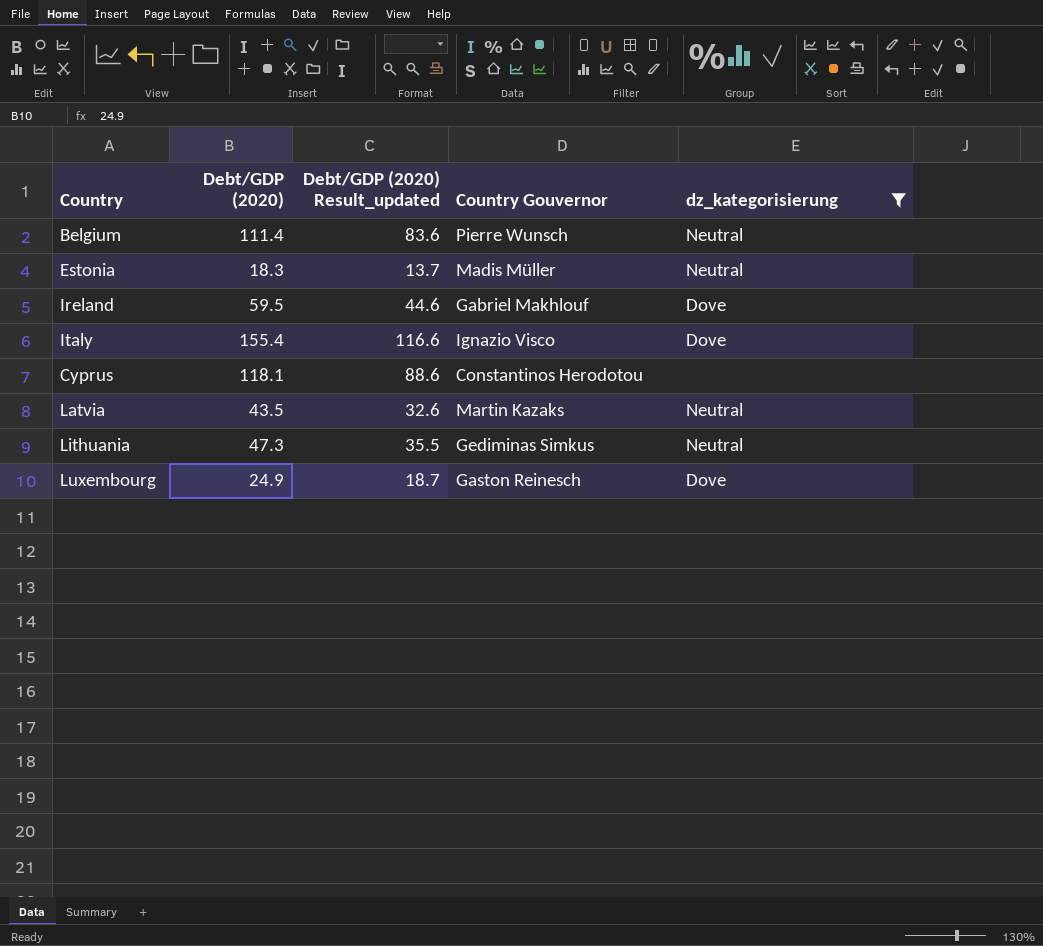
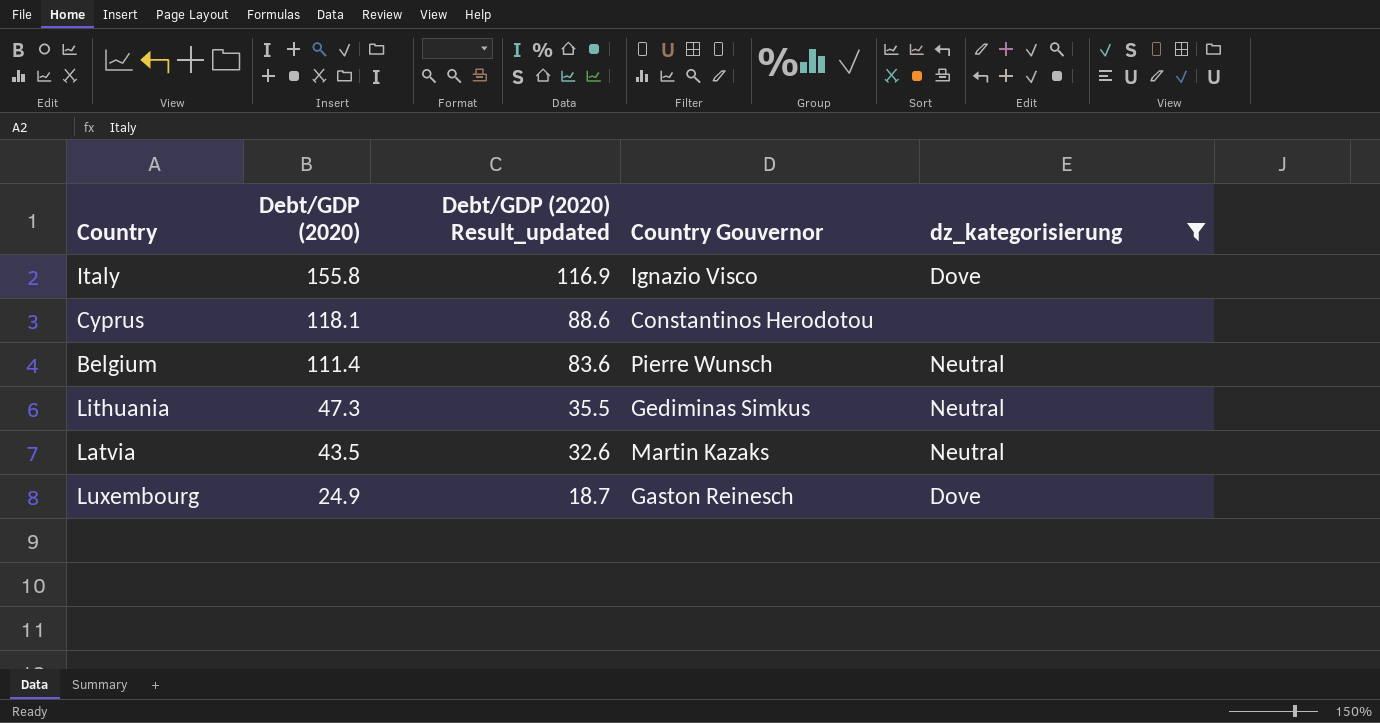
row order: none -> Debt/GDP (2020) descending
row Estonia: 18.3 | 13.7 | Madis Müller | Neutral -> none
row Ireland: 59.5 | 44.6 | Gabriel Makhlouf | Dove -> none
Italy | Debt/GDP (2020): 155.4 -> 155.8
Italy | Debt/GDP (2020) Result_updated: 116.6 -> 116.9

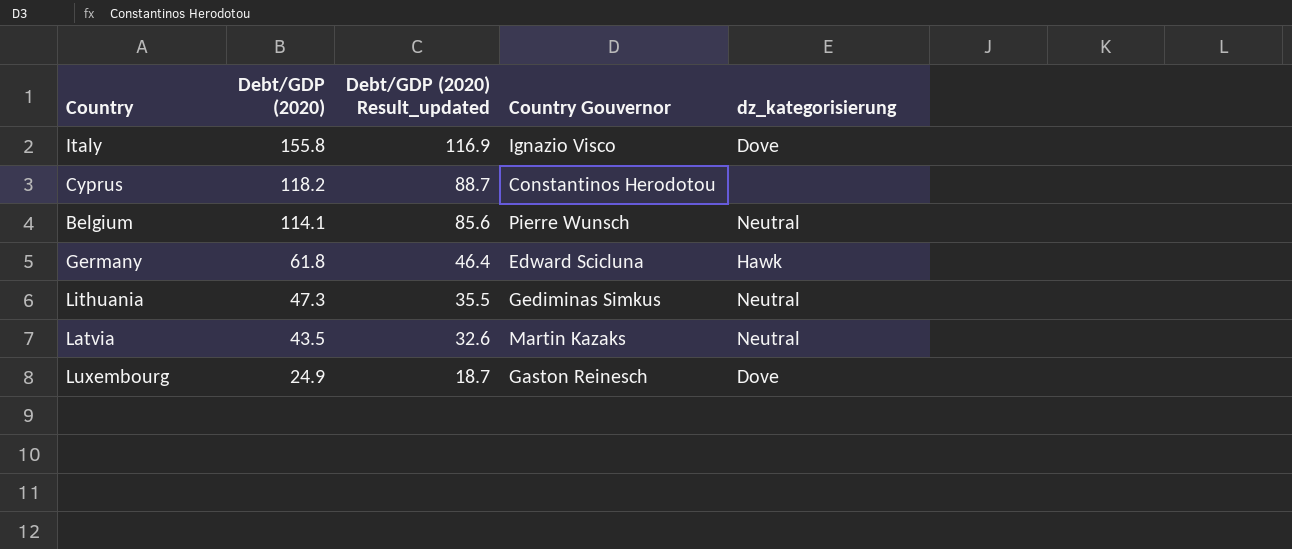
filter: dz_kategorisierung != Hawk -> none
Cyprus | Debt/GDP (2020): 118.1 -> 118.2
Cyprus | Debt/GDP (2020) Result_updated: 88.6 -> 88.7
Belgium | Debt/GDP (2020): 111.4 -> 114.1
Belgium | Debt/GDP (2020) Result_updated: 83.6 -> 85.6

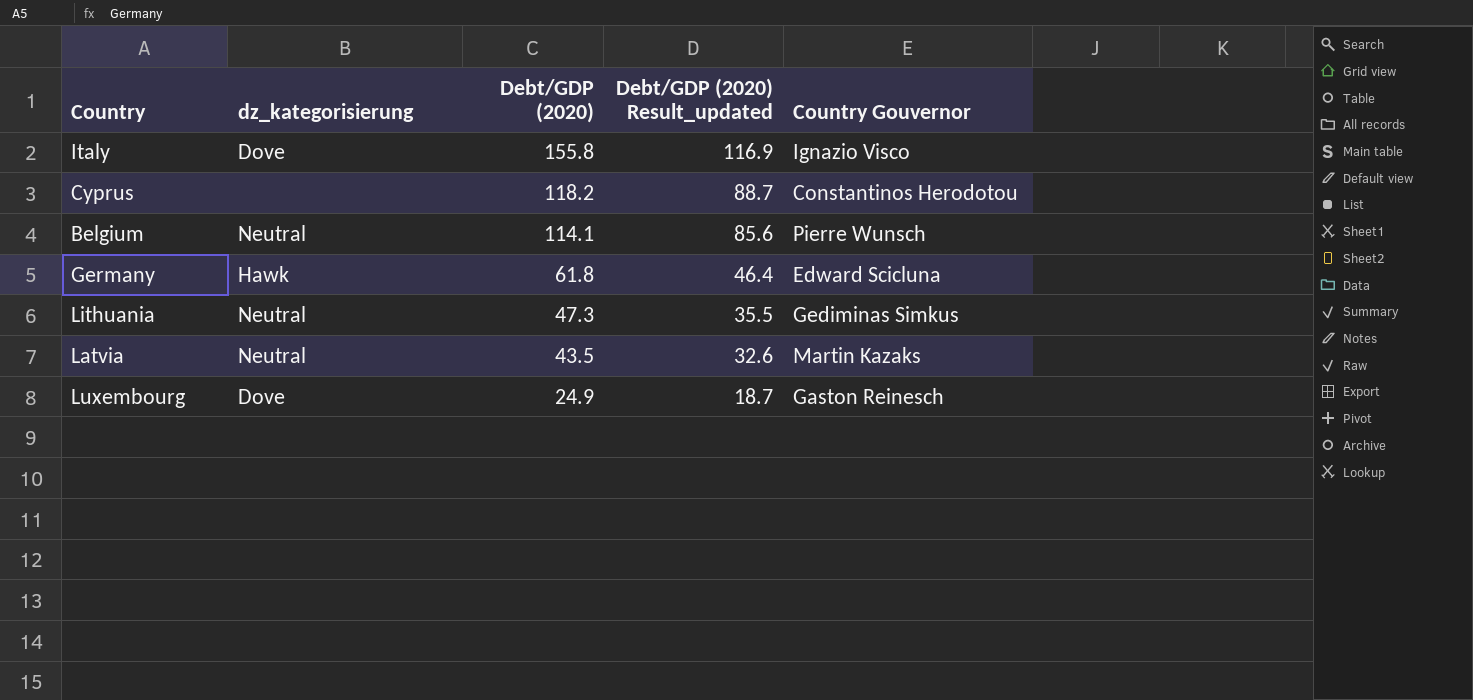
column dz_kategorisierung | position: 5 -> 2

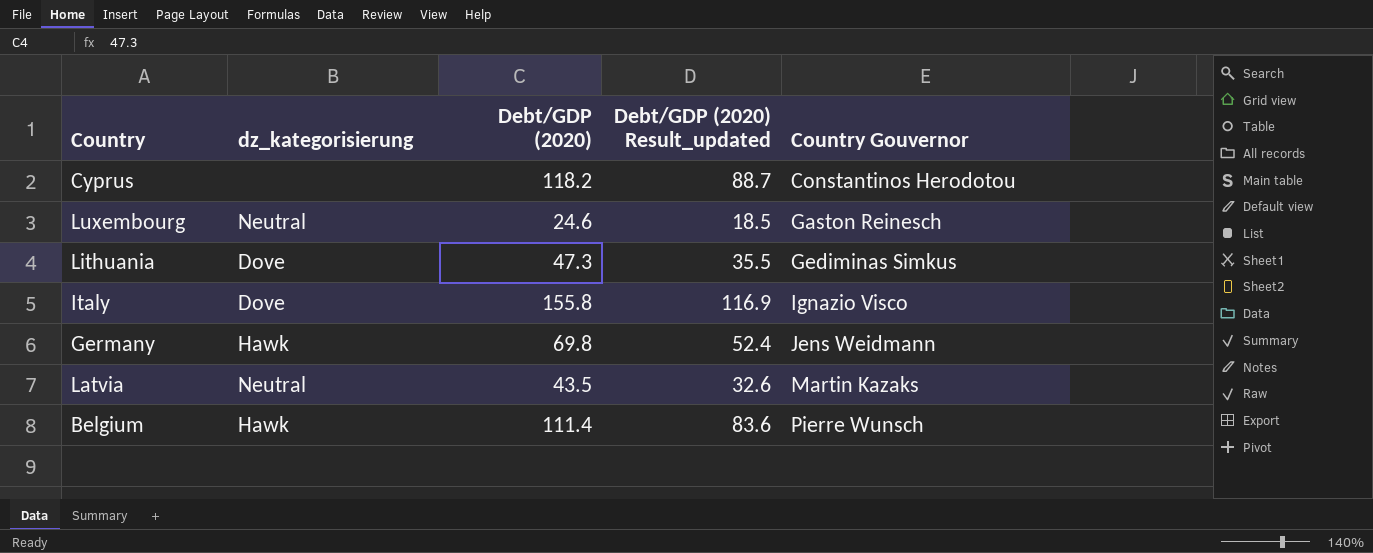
row order: Debt/GDP (2020) descending -> Country Gouvernor ascending
Luxembourg | dz_kategorisierung: Dove -> Neutral
Luxembourg | Debt/GDP (2020): 24.9 -> 24.6
Luxembourg | Debt/GDP (2020) Result_updated: 18.7 -> 18.5
Lithuania | dz_kategorisierung: Neutral -> Dove
Germany | Debt/GDP (2020): 61.8 -> 69.8
Germany | Debt/GDP (2020) Result_updated: 46.4 -> 52.4
Germany | Country Gouvernor: Edward Scicluna -> Jens Weidmann
Belgium | dz_kategorisierung: Neutral -> Hawk
Belgium | Debt/GDP (2020): 114.1 -> 111.4
Belgium | Debt/GDP (2020) Result_updated: 85.6 -> 83.6

